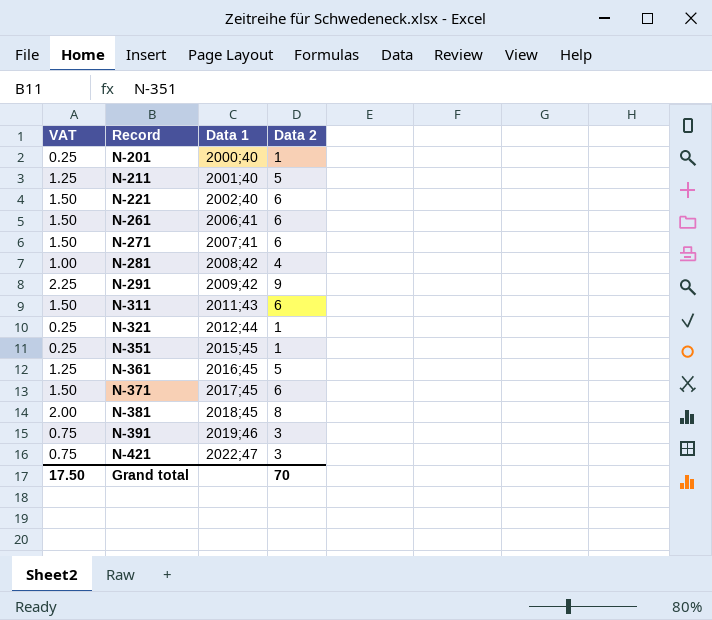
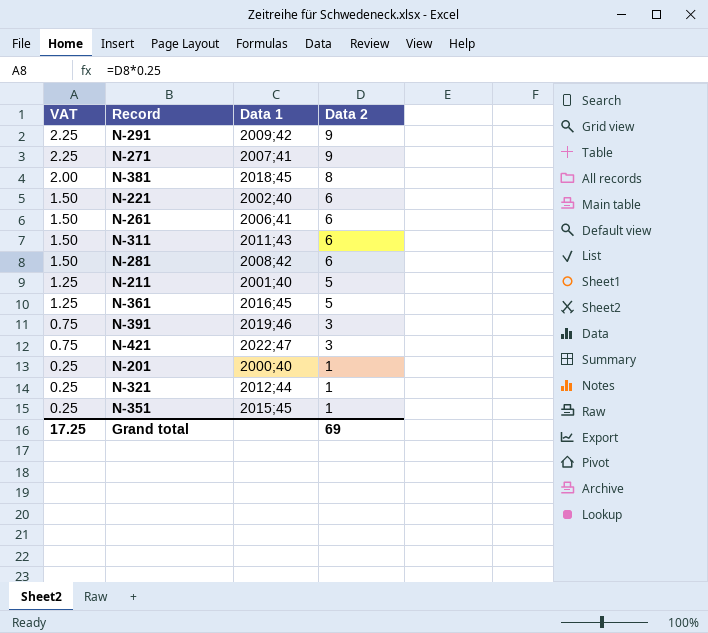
row order: Record ascending -> VAT descending
row N-371: 1.50 | 2017;45 | 6 -> none
N-271 | VAT: 1.50 -> 2.25
N-271 | Data 2: 6 -> 9
N-281 | VAT: 1.00 -> 1.50
N-281 | Data 2: 4 -> 6
Grand total | VAT: 17.50 -> 17.25
Grand total | Data 2: 70 -> 69

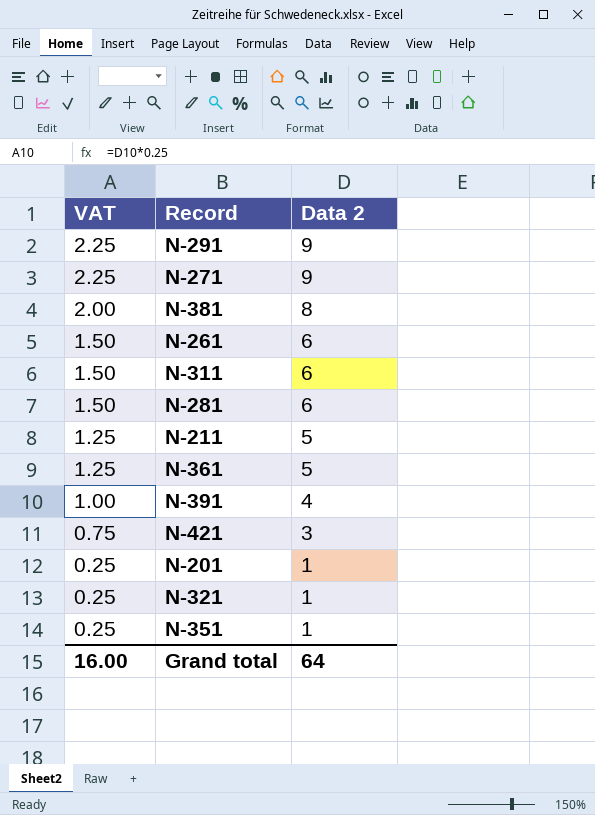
column Data 1 | position: 3 -> none
row N-221: 1.50 | 2002;40 | 6 -> none
N-391 | VAT: 0.75 -> 1.00
N-391 | Data 2: 3 -> 4
Grand total | VAT: 17.25 -> 16.00
Grand total | Data 2: 69 -> 64

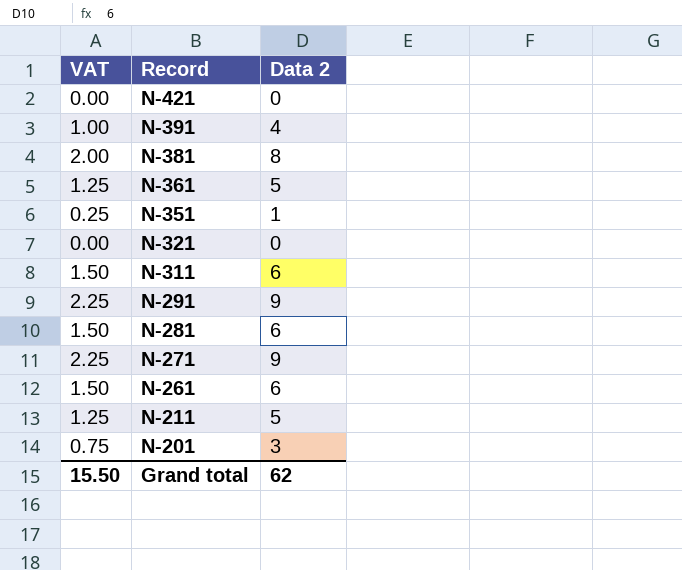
row order: VAT descending -> Record descending
N-421 | VAT: 0.75 -> 0.00
N-421 | Data 2: 3 -> 0
N-321 | VAT: 0.25 -> 0.00
N-321 | Data 2: 1 -> 0
N-201 | VAT: 0.25 -> 0.75
N-201 | Data 2: 1 -> 3
Grand total | VAT: 16.00 -> 15.50
Grand total | Data 2: 64 -> 62

